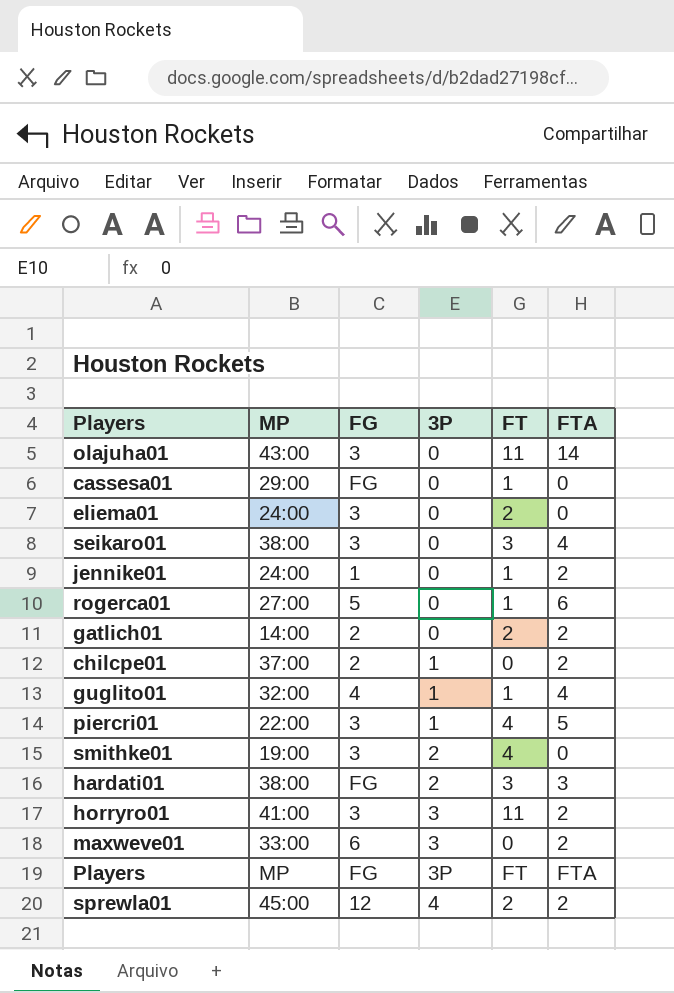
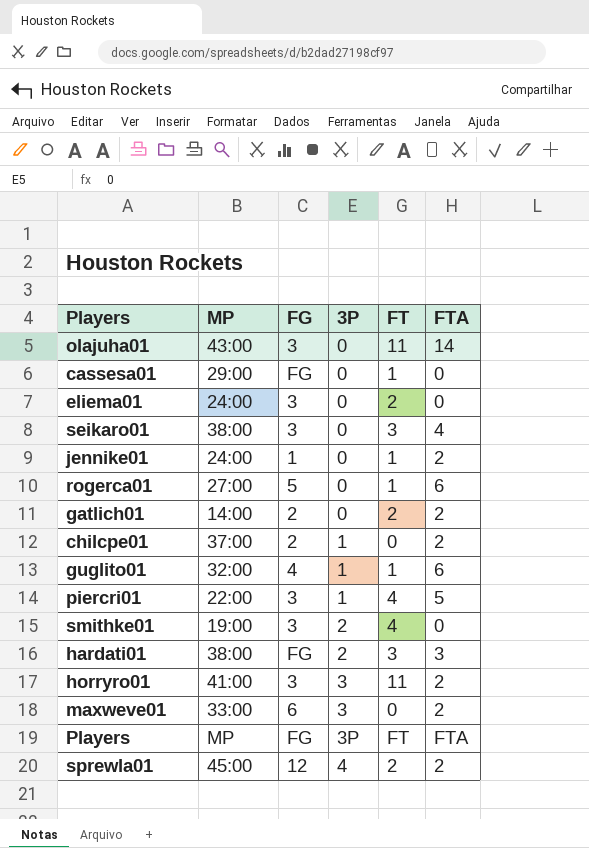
guglito01 | FTA: 4 -> 6

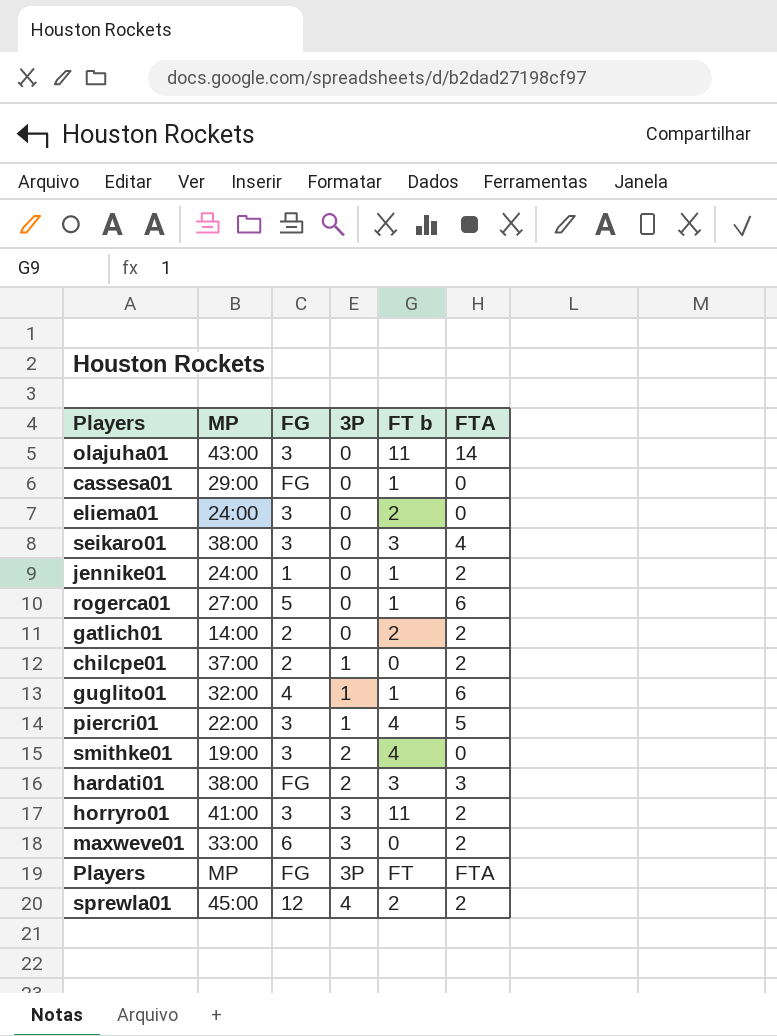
column name: FT -> FT b

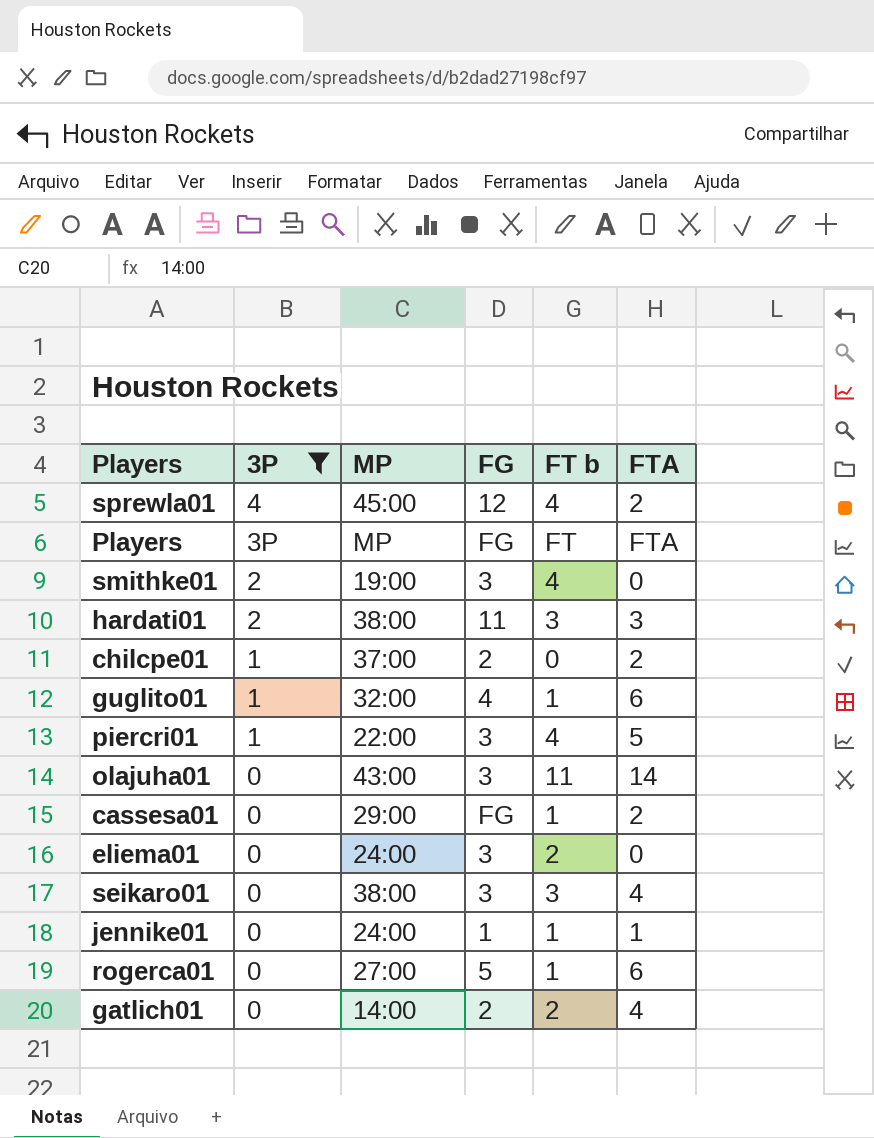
filter: none -> 3P != 3
row order: 3P ascending -> 3P descending
column 3P | position: 4 -> 2
sprewla01 | FT b: 2 -> 4
hardati01 | FG: FG -> 11
cassesa01 | FTA: 0 -> 2
jennike01 | FTA: 2 -> 1
gatlich01 | FTA: 2 -> 4

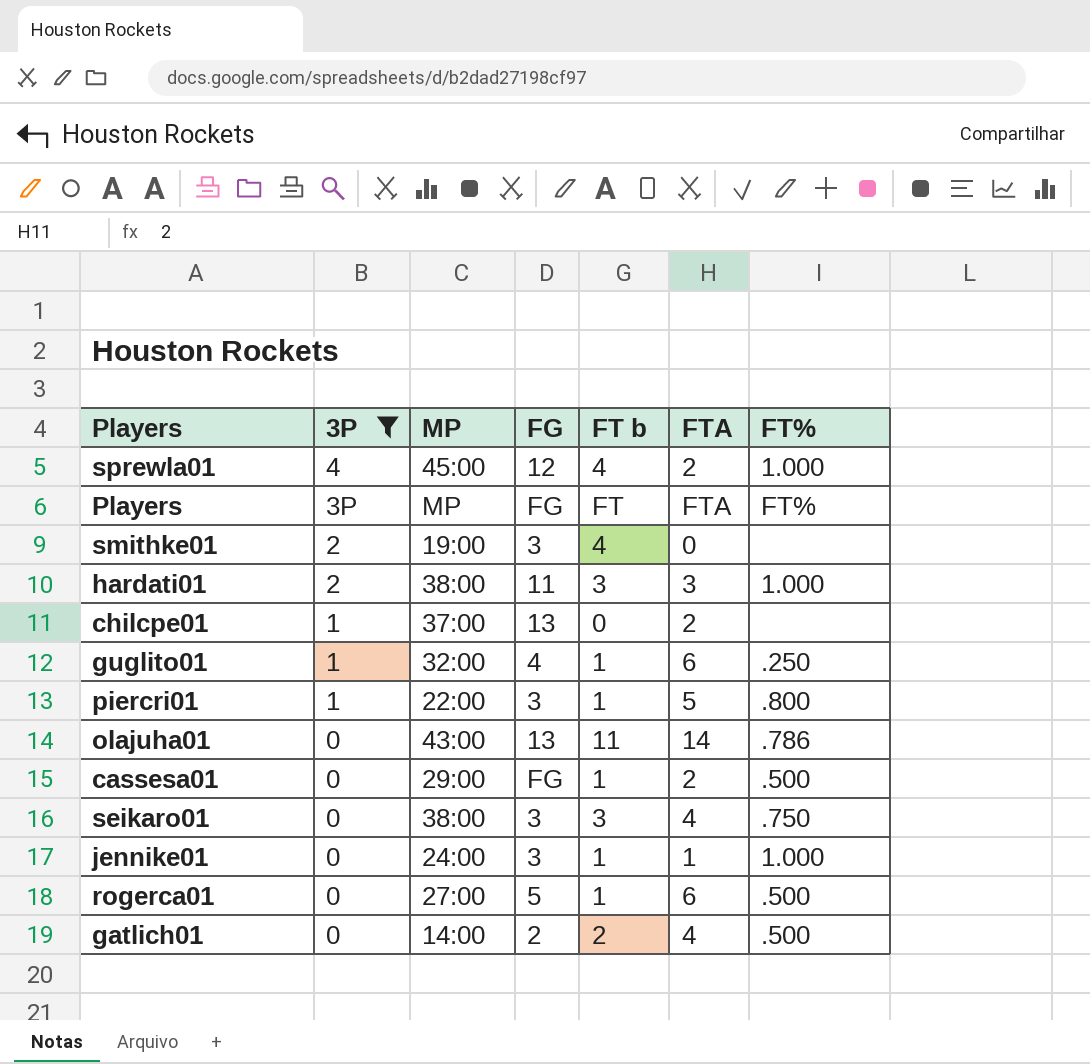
column FT% | position: none -> 7
row eliema01: 0 | 24:00 | 3 | 2 | 0 -> none
chilcpe01 | FG: 2 -> 13
piercri01 | FT b: 4 -> 1
olajuha01 | FG: 3 -> 13
jennike01 | FG: 1 -> 3

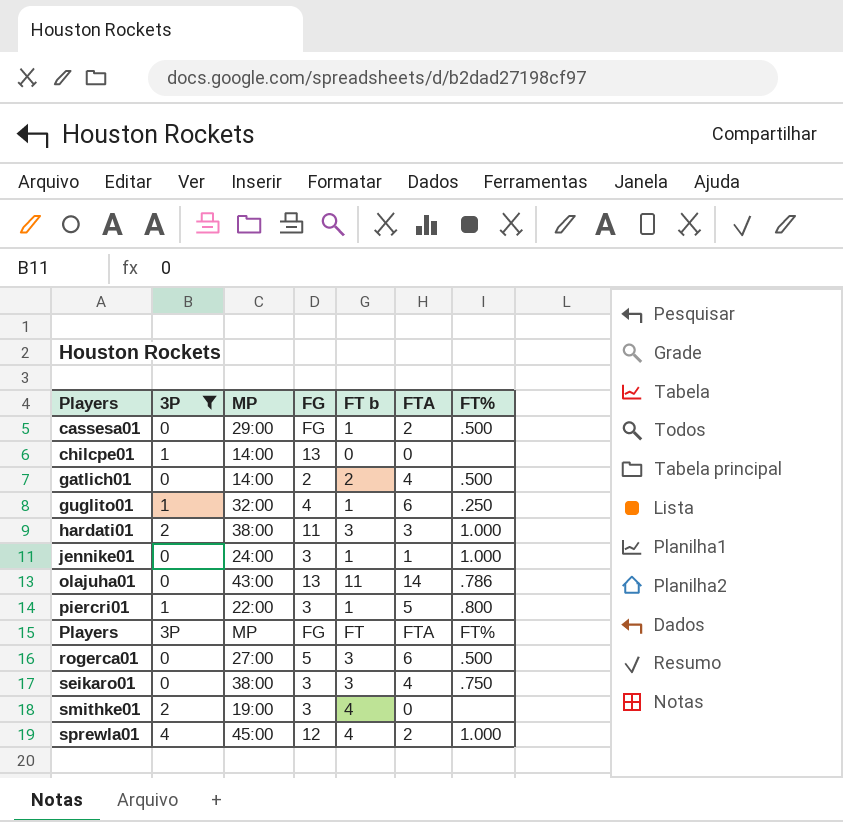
row order: 3P descending -> Players ascending
chilcpe01 | MP: 37:00 -> 14:00
chilcpe01 | FTA: 2 -> 0
rogerca01 | FT b: 1 -> 3

